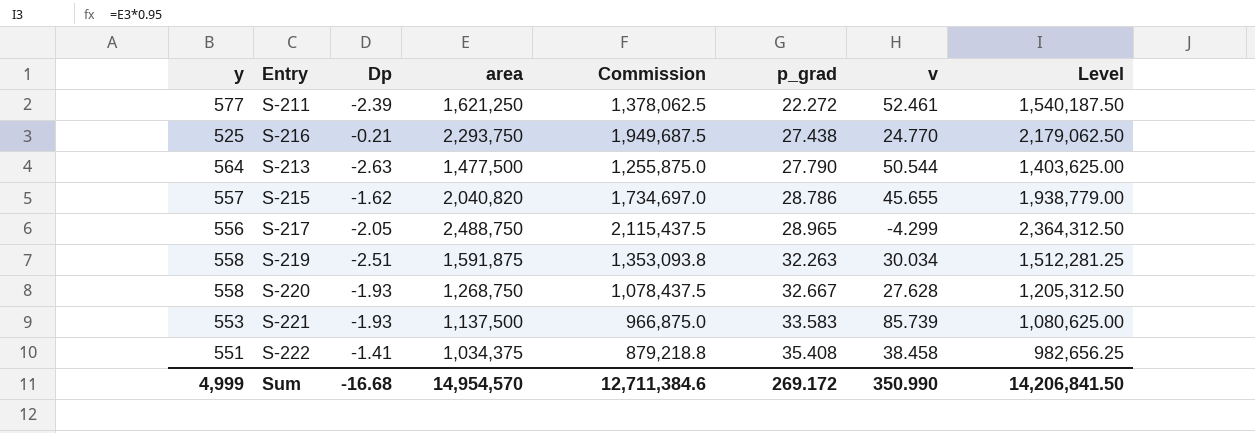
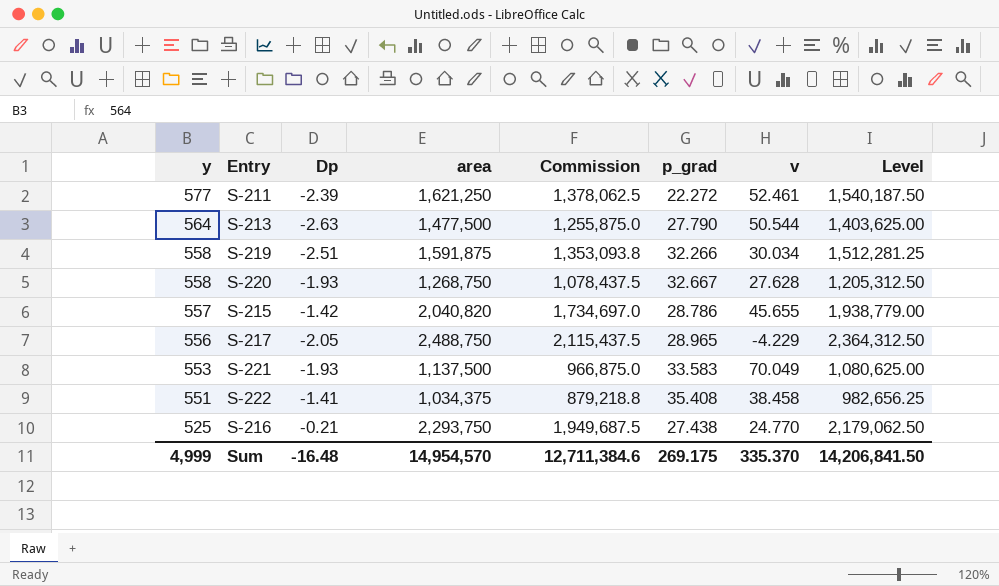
row order: p_grad ascending -> y descending
S-219 | p_grad: 32.263 -> 32.266
S-215 | Dp: -1.62 -> -1.42
S-217 | v: -4.299 -> -4.229
S-221 | v: 85.739 -> 70.049
Sum | Dp: -16.68 -> -16.48
Sum | p_grad: 269.172 -> 269.175
Sum | v: 350.990 -> 335.370

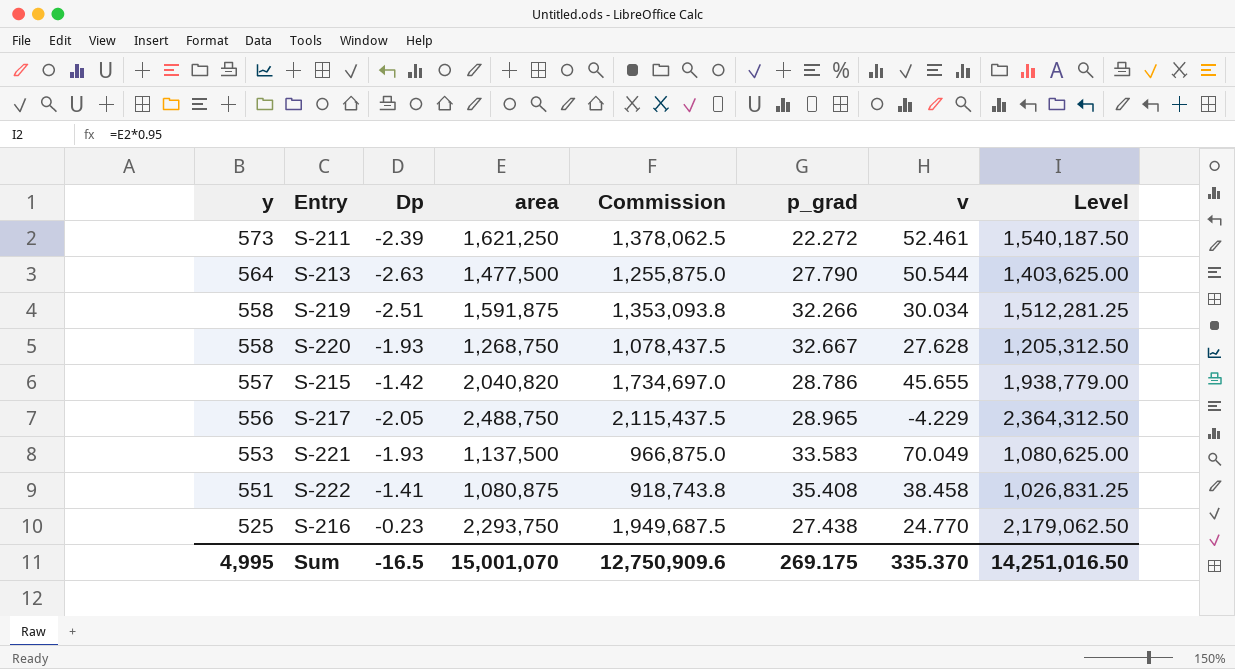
S-211 | y: 577 -> 573
S-222 | area: 1,034,375 -> 1,080,875
S-222 | Commission: 879,218.8 -> 918,743.8
S-222 | Level: 982,656.25 -> 1,026,831.25
S-216 | Dp: -0.21 -> -0.23
Sum | y: 4,999 -> 4,995
Sum | Dp: -16.48 -> -16.5
Sum | area: 14,954,570 -> 15,001,070
Sum | Commission: 12,711,384.6 -> 12,750,909.6
Sum | Level: 14,206,841.50 -> 14,251,016.50

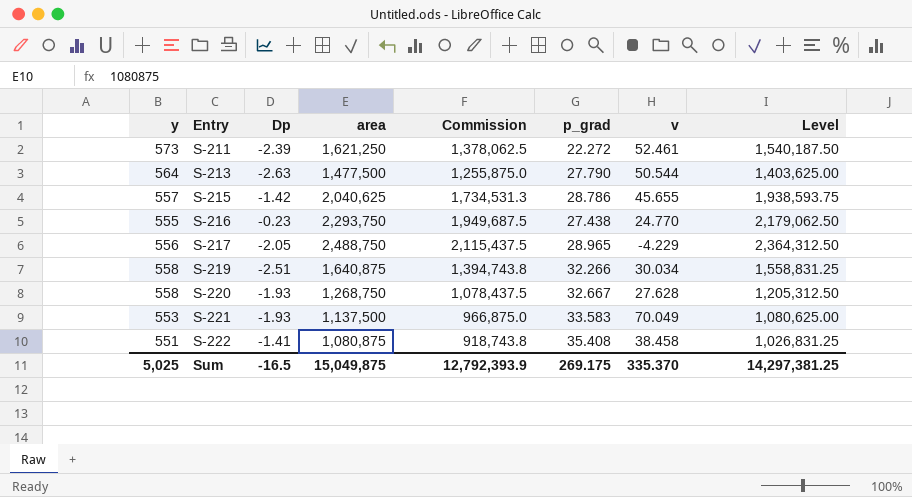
row order: y descending -> Entry ascending
S-215 | area: 2,040,820 -> 2,040,625
S-215 | Commission: 1,734,697.0 -> 1,734,531.3
S-215 | Level: 1,938,779.00 -> 1,938,593.75
S-216 | y: 525 -> 555
S-219 | area: 1,591,875 -> 1,640,875
S-219 | Commission: 1,353,093.8 -> 1,394,743.8
S-219 | Level: 1,512,281.25 -> 1,558,831.25
Sum | y: 4,995 -> 5,025
Sum | area: 15,001,070 -> 15,049,875
Sum | Commission: 12,750,909.6 -> 12,792,393.9
Sum | Level: 14,251,016.50 -> 14,297,381.25

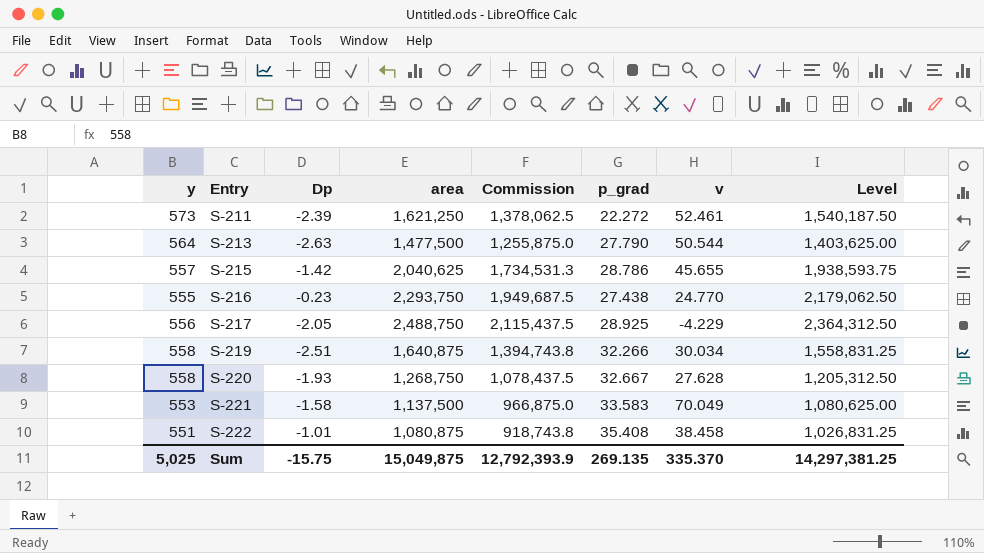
S-217 | p_grad: 28.965 -> 28.925
S-221 | Dp: -1.93 -> -1.58
S-222 | Dp: -1.41 -> -1.01
Sum | Dp: -16.5 -> -15.75
Sum | p_grad: 269.175 -> 269.135

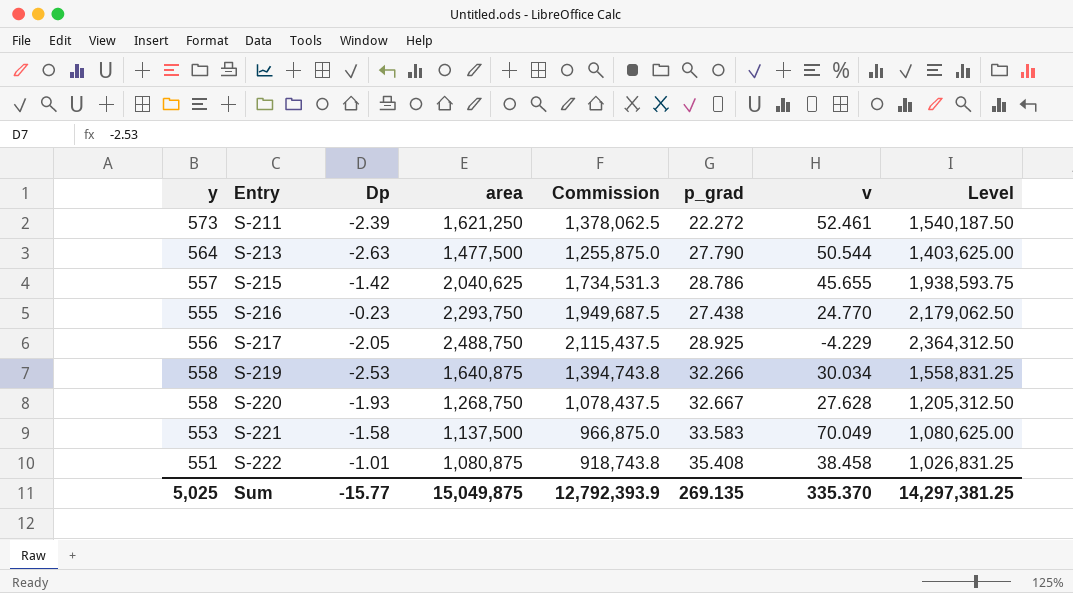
S-219 | Dp: -2.51 -> -2.53
Sum | Dp: -15.75 -> -15.77

